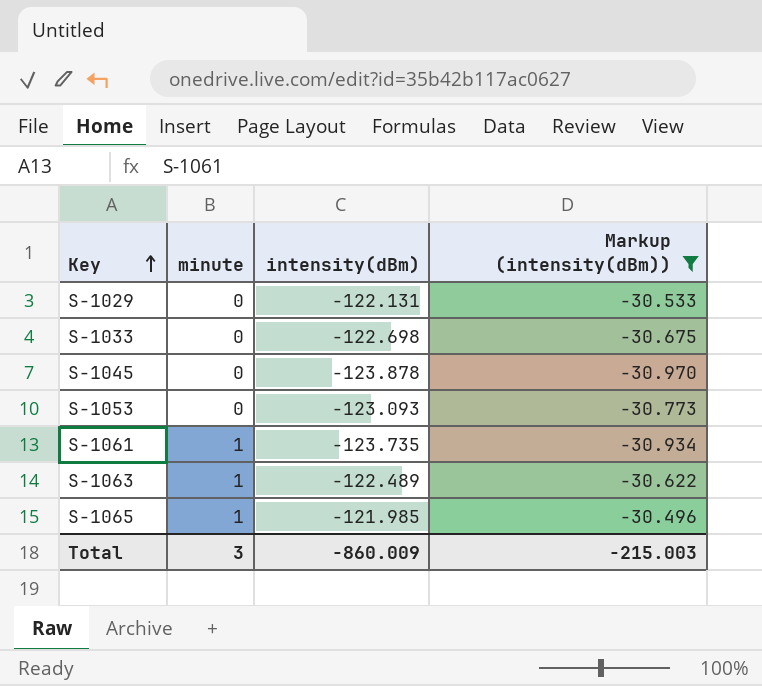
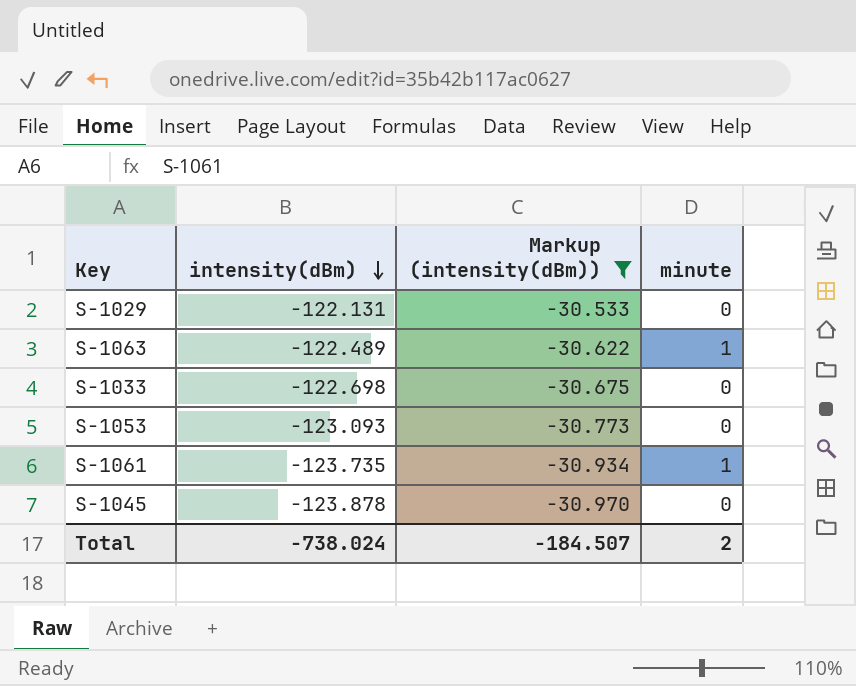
row order: Key ascending -> intensity(dBm) descending
column minute | position: 2 -> 4
row S-1065: 1 | -121.985 | -30.496 -> none
Total | intensity(dBm): -860.009 -> -738.024
Total | Markup (intensity(dBm)): -215.003 -> -184.507
Total | minute: 3 -> 2

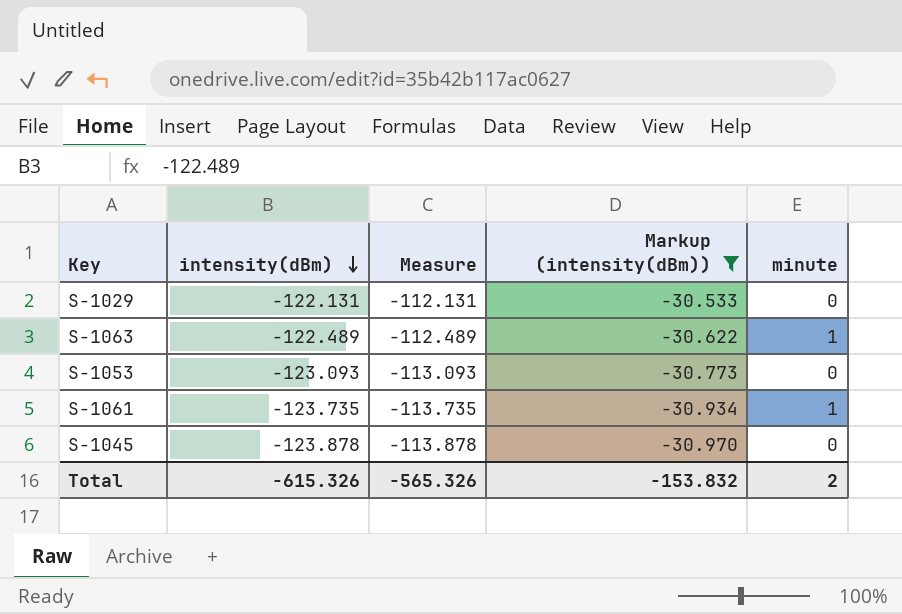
column Measure | formula: none -> [intensity(dBm)] + 10
row S-1033: -122.698 | -30.675 | 0 -> none
Total | intensity(dBm): -738.024 -> -615.326
Total | Markup (intensity(dBm)): -184.507 -> -153.832

